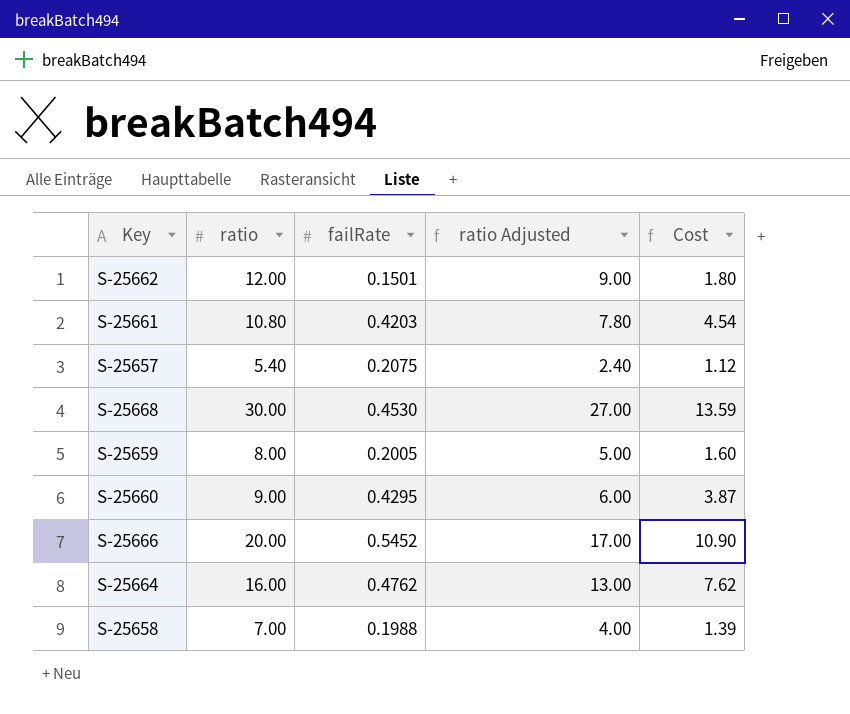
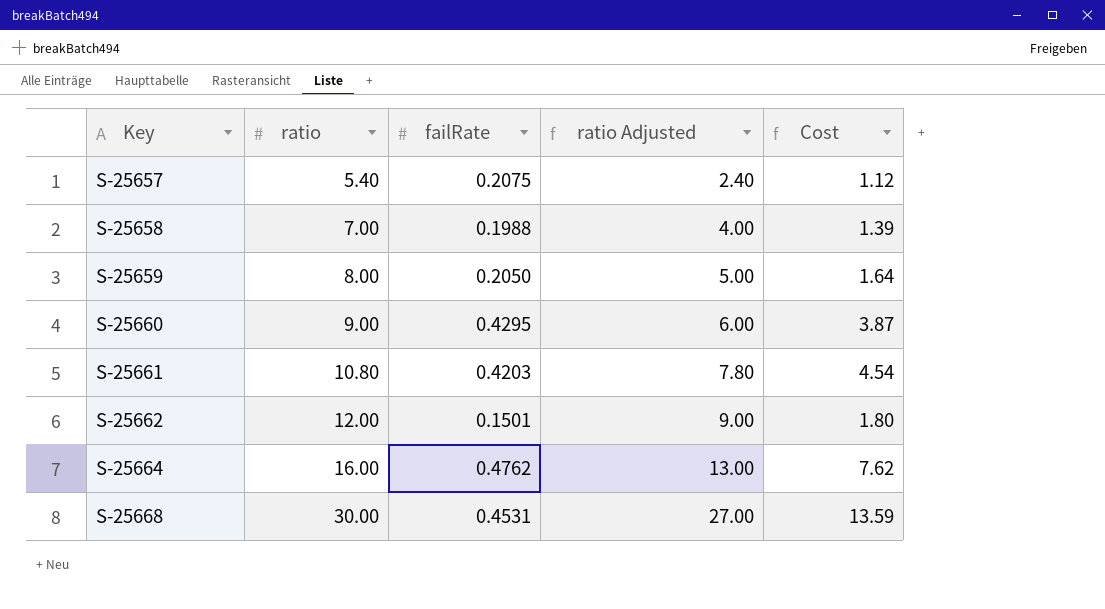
row order: none -> Key ascending
row S-25666: 20.00 | 0.5452 | 17.00 | 10.90 -> none
S-25659 | failRate: 0.2005 -> 0.2050
S-25659 | Cost: 1.60 -> 1.64
S-25668 | failRate: 0.4530 -> 0.4531

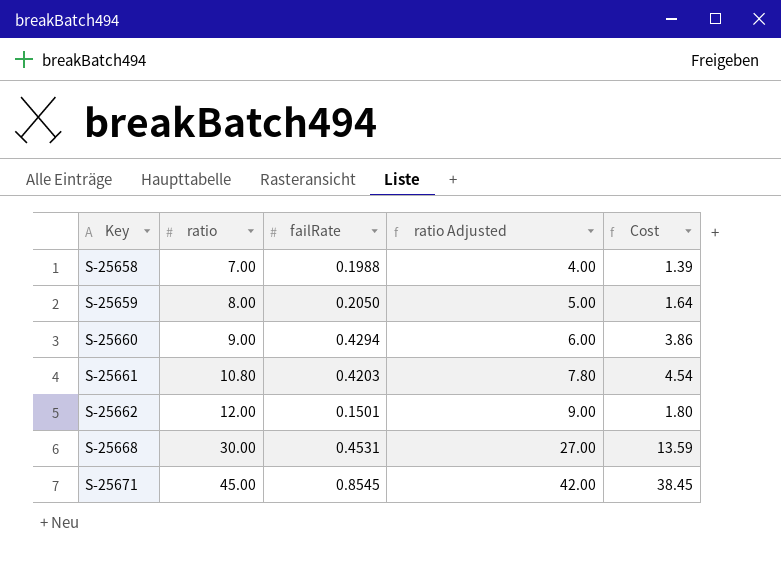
row S-25657: 5.40 | 0.2075 | 2.40 | 1.12 -> none
row S-25664: 16.00 | 0.4762 | 13.00 | 7.62 -> none
S-25660 | failRate: 0.4295 -> 0.4294
S-25660 | Cost: 3.87 -> 3.86
row S-25671: none -> 45.00 | 0.8545 | 42.00 | 38.45

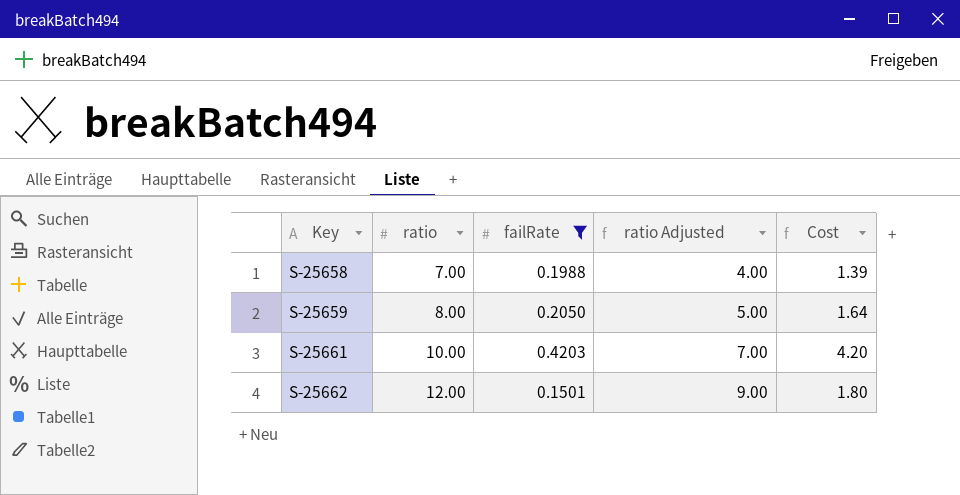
filter: none -> failRate <= 0.4203
S-25661 | ratio: 10.80 -> 10.00
S-25661 | ratio Adjusted: 7.80 -> 7.00
S-25661 | Cost: 4.54 -> 4.20

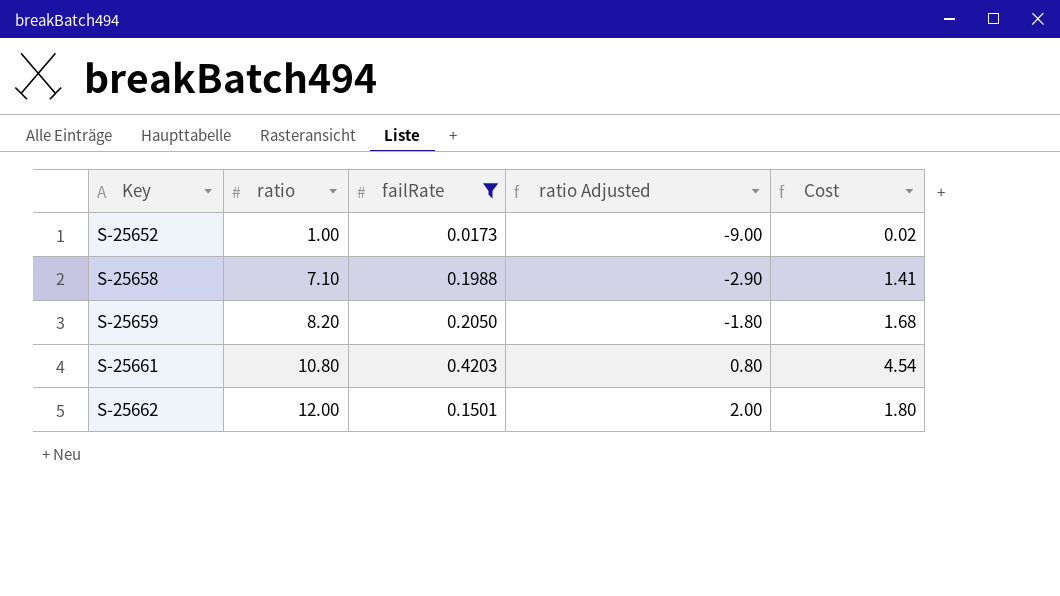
column ratio Adjusted | formula: [ratio] - 3 -> [ratio] - 10
row S-25652: none -> 1.00 | 0.0173 | -9.00 | 0.02
S-25658 | ratio: 7.00 -> 7.10
S-25658 | Cost: 1.39 -> 1.41
S-25659 | ratio: 8.00 -> 8.20
S-25659 | Cost: 1.64 -> 1.68
S-25661 | ratio: 10.00 -> 10.80
S-25661 | Cost: 4.20 -> 4.54

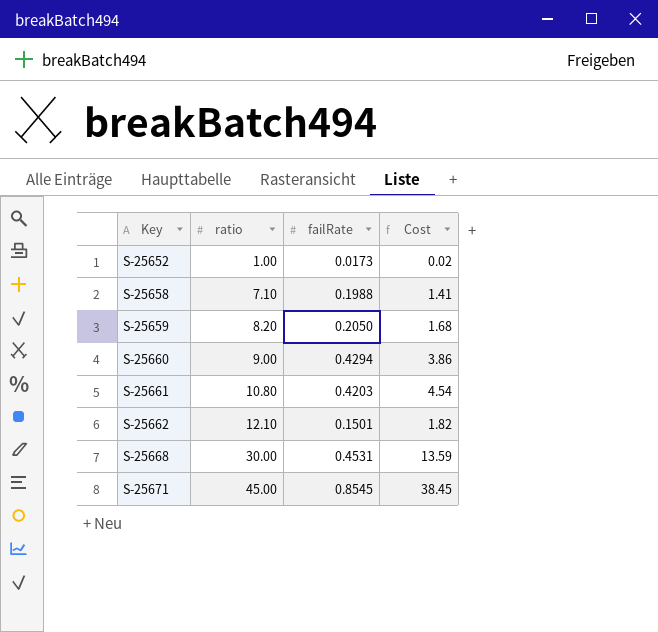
filter: failRate <= 0.4203 -> none
column ratio Adjusted | formula: [ratio] - 10 -> none
S-25662 | ratio: 12.00 -> 12.10
S-25662 | Cost: 1.80 -> 1.82

